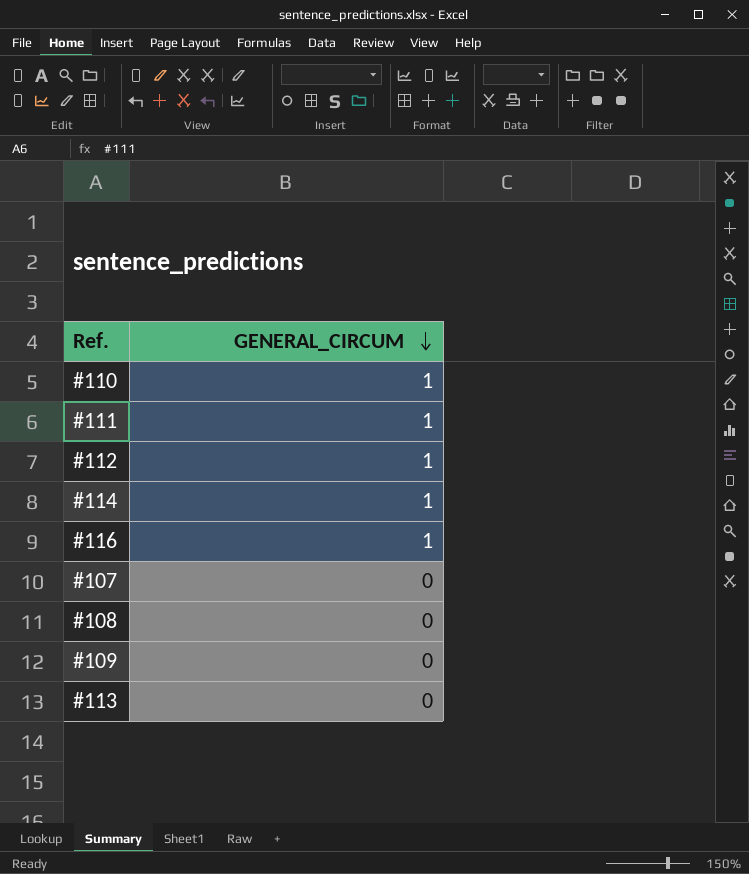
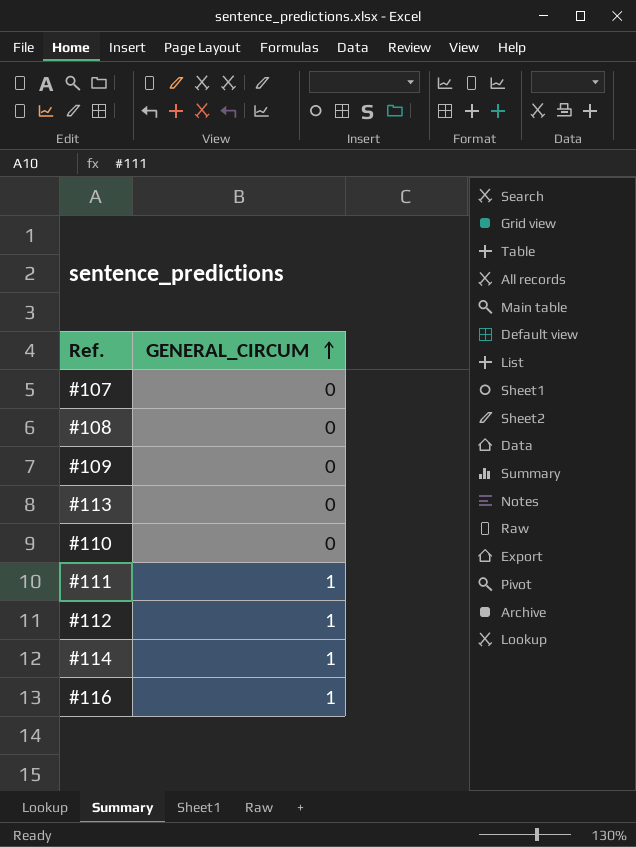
row order: GENERAL_CIRCUM descending -> GENERAL_CIRCUM ascending
#110 | GENERAL_CIRCUM: 1 -> 0

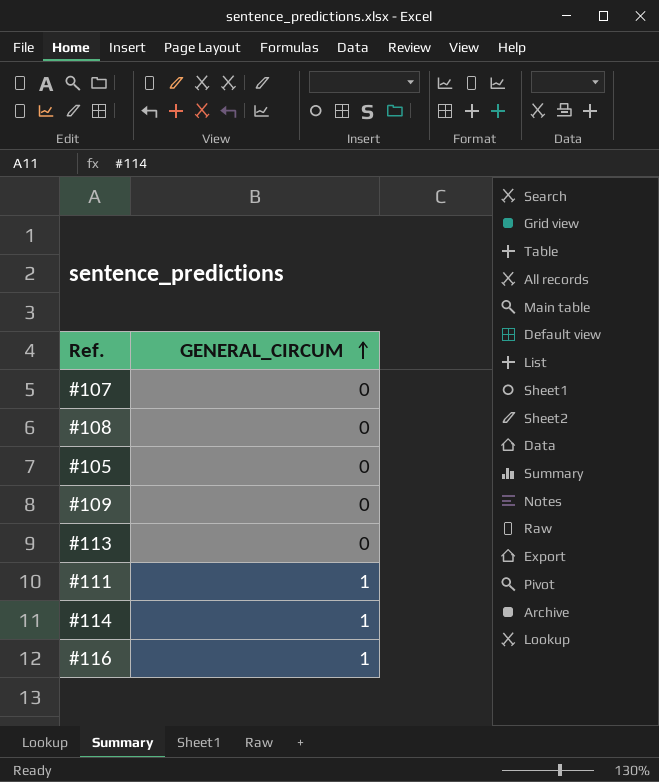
row #110: 0 -> none
row #112: 1 -> none
row #105: none -> 0

